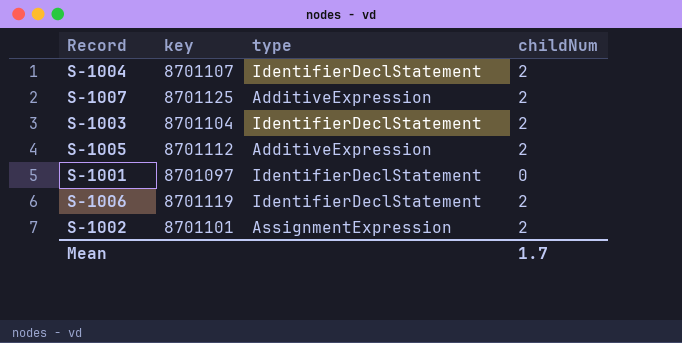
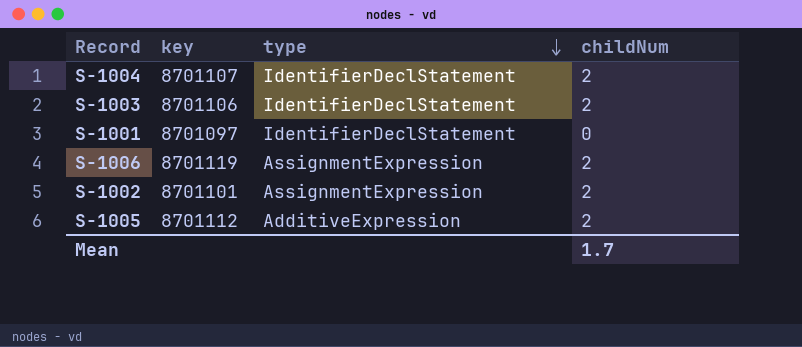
row order: none -> type descending
row S-1007: 8701125 | AdditiveExpression | 2 -> none
S-1003 | key: 8701104 -> 8701106
S-1006 | type: IdentifierDeclStatement -> AssignmentExpression

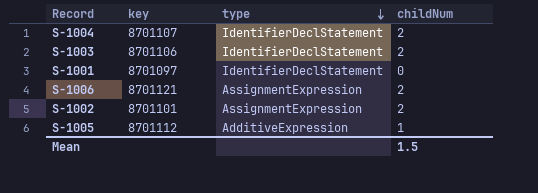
S-1006 | key: 8701119 -> 8701121
S-1005 | childNum: 2 -> 1
Mean | childNum: 1.7 -> 1.5

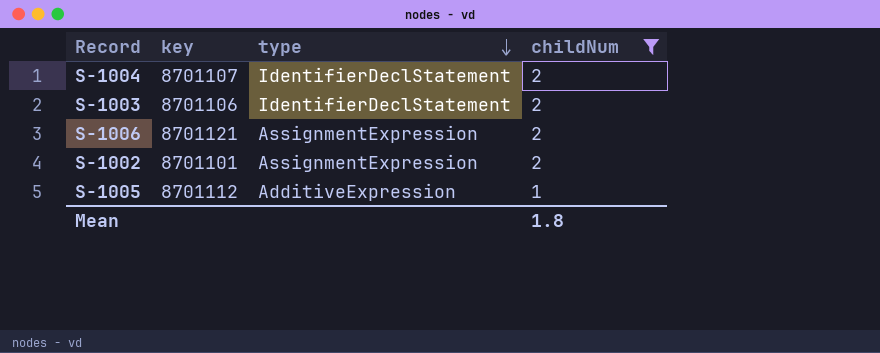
filter: none -> childNum != 0
Mean | childNum: 1.5 -> 1.8

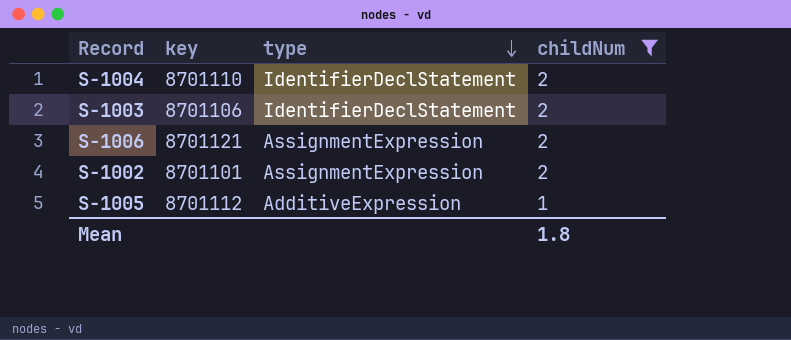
S-1004 | key: 8701107 -> 8701110

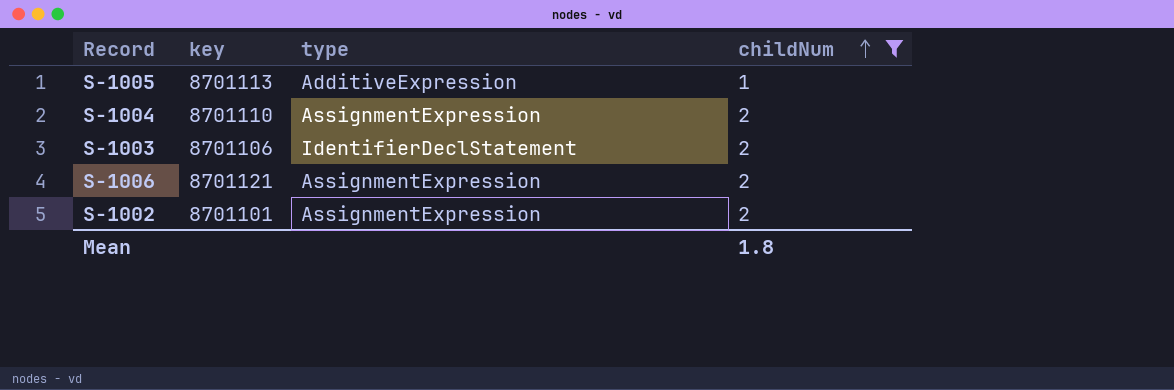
row order: type descending -> childNum ascending
S-1005 | key: 8701112 -> 8701113
S-1004 | type: IdentifierDeclStatement -> AssignmentExpression

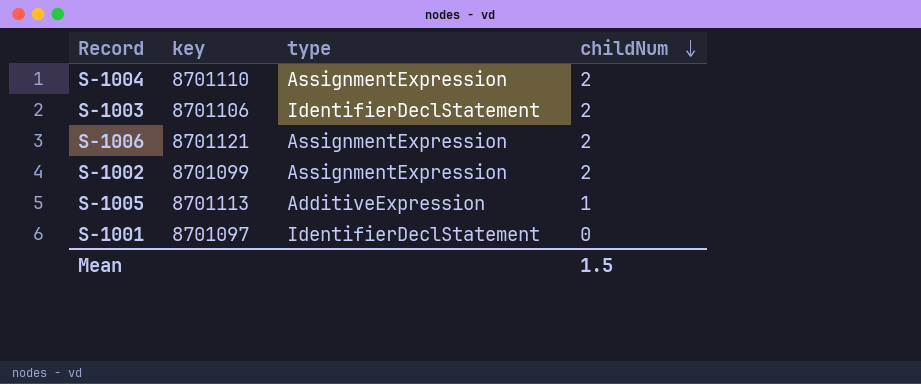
filter: childNum != 0 -> none
row order: childNum ascending -> childNum descending
S-1002 | key: 8701101 -> 8701099
Mean | childNum: 1.8 -> 1.5

